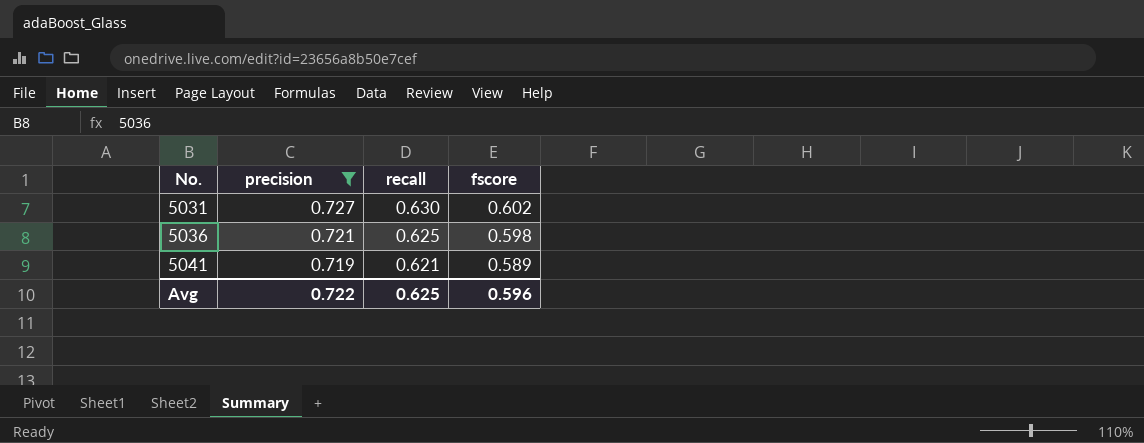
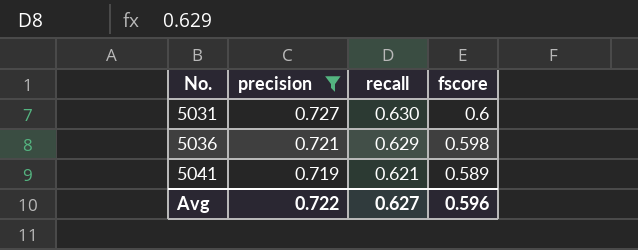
5031 | fscore: 0.602 -> 0.6
5036 | recall: 0.625 -> 0.629
Avg | recall: 0.625 -> 0.627

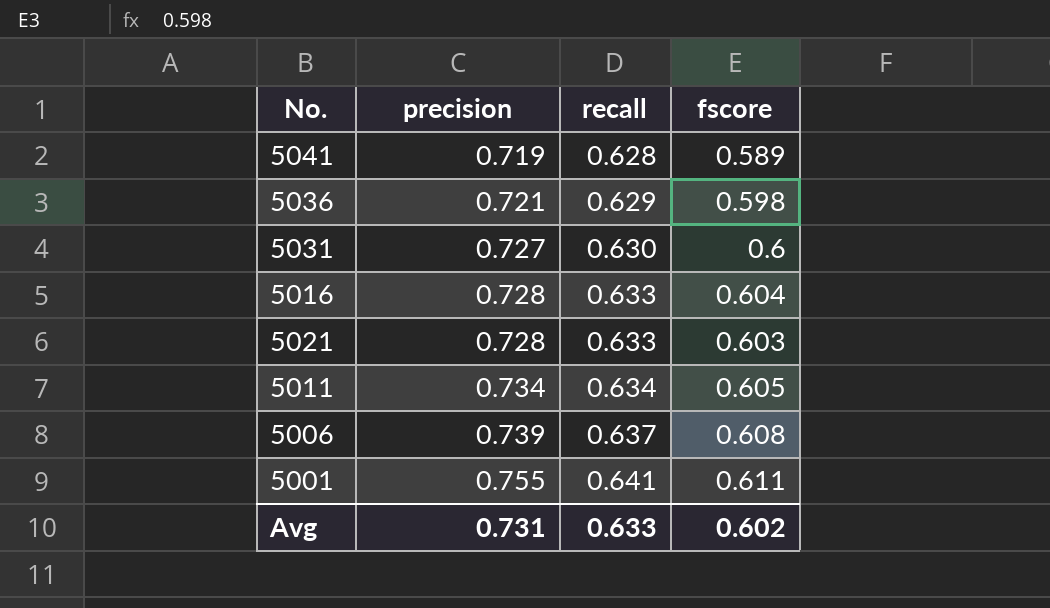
filter: precision <= 0.727 -> none
row order: No. ascending -> precision ascending
5041 | recall: 0.621 -> 0.628
Avg | precision: 0.722 -> 0.731
Avg | recall: 0.627 -> 0.633
Avg | fscore: 0.596 -> 0.602

